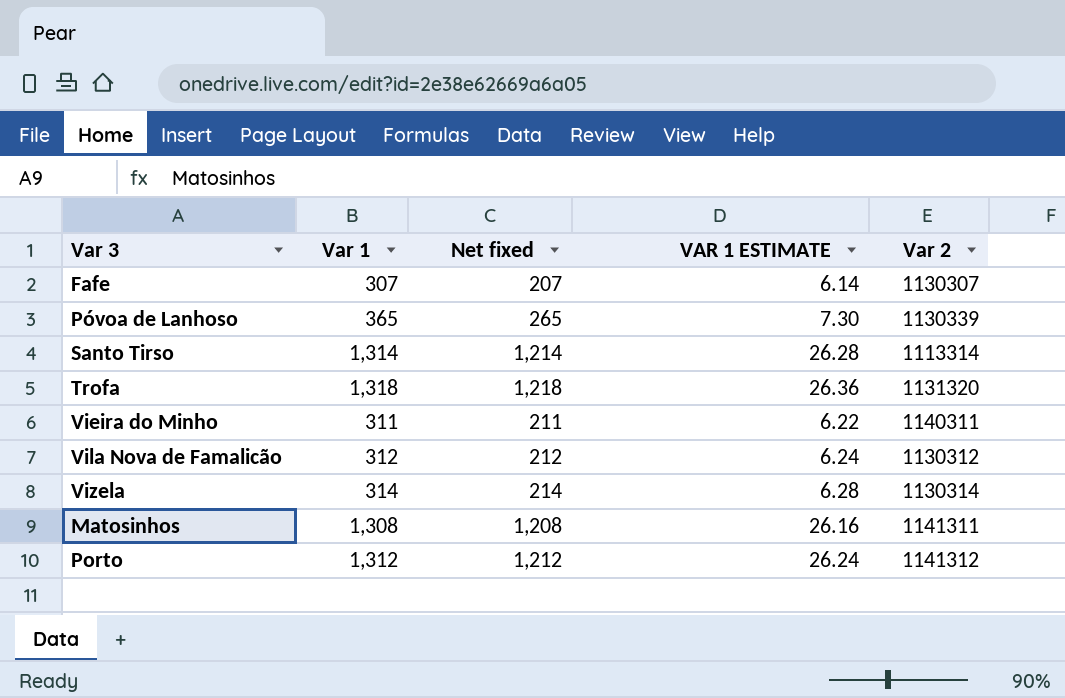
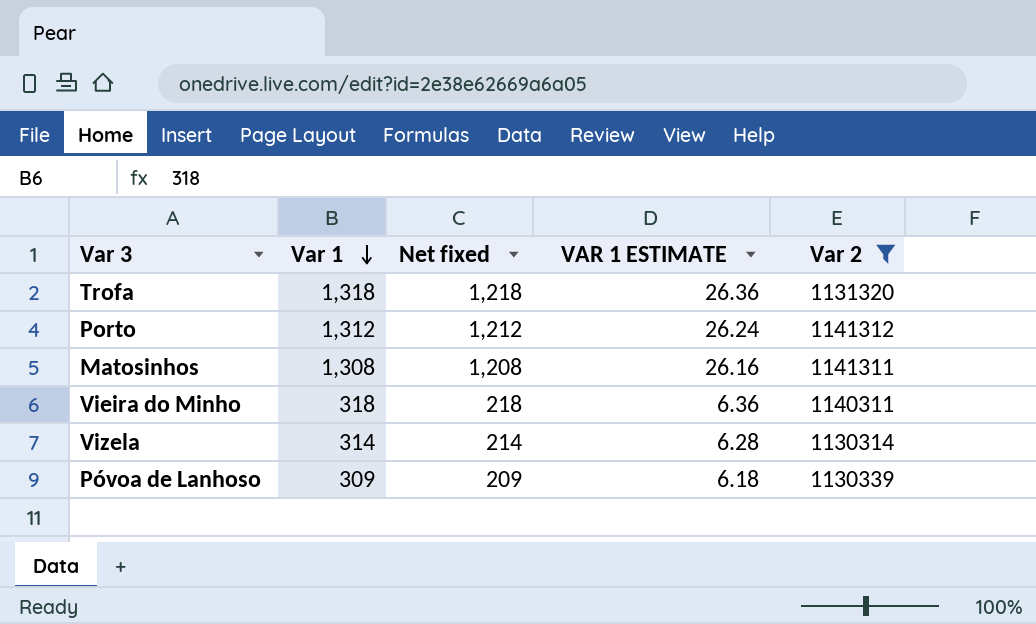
filter: none -> Var 2 >= 1130314
row order: none -> Var 1 descending
Vieira do Minho | Var 1: 311 -> 318
Vieira do Minho | Net fixed: 211 -> 218
Vieira do Minho | VAR 1 ESTIMATE: 6.22 -> 6.36
Póvoa de Lanhoso | Var 1: 365 -> 309
Póvoa de Lanhoso | Net fixed: 265 -> 209
Póvoa de Lanhoso | VAR 1 ESTIMATE: 7.30 -> 6.18

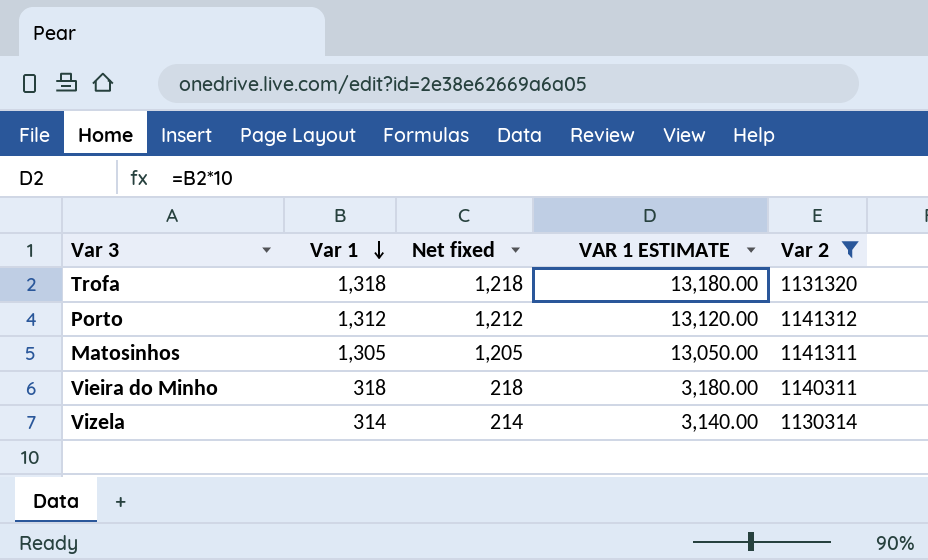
column VAR 1 ESTIMATE | formula: [Var 1] * 0.02 -> [Var 1] * 10
row Póvoa de Lanhoso: 309 | 209 | 6.18 | 1130339 -> none
Matosinhos | Var 1: 1,308 -> 1,305
Matosinhos | Net fixed: 1,208 -> 1,205

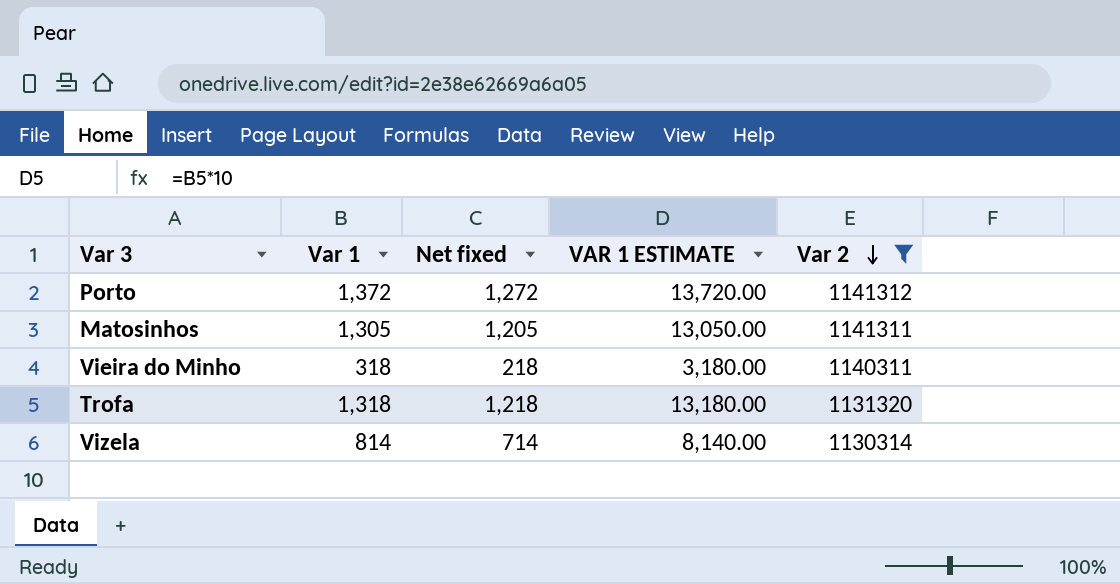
row order: Var 1 descending -> Var 2 descending
Porto | Var 1: 1,312 -> 1,372
Porto | Net fixed: 1,212 -> 1,272
Porto | VAR 1 ESTIMATE: 13,120.00 -> 13,720.00
Vizela | Var 1: 314 -> 814
Vizela | Net fixed: 214 -> 714
Vizela | VAR 1 ESTIMATE: 3,140.00 -> 8,140.00

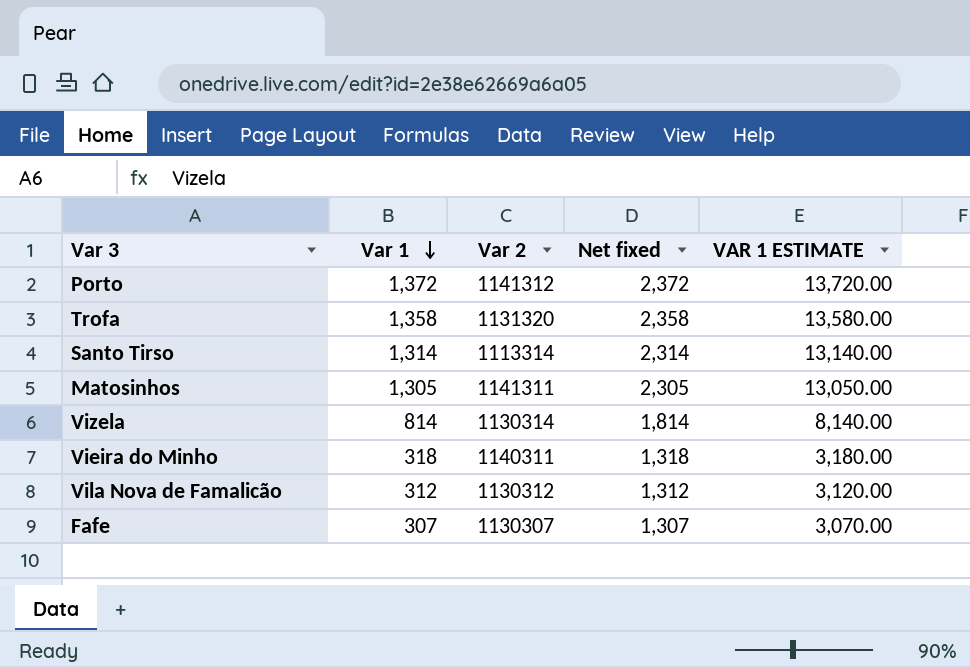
filter: Var 2 >= 1130314 -> none
row order: Var 2 descending -> Var 1 descending
column Var 2 | position: 5 -> 3
column Net fixed | formula: [Var 1] - 100 -> [Var 1] + 1000
Trofa | Var 1: 1,318 -> 1,358
Trofa | VAR 1 ESTIMATE: 13,180.00 -> 13,580.00

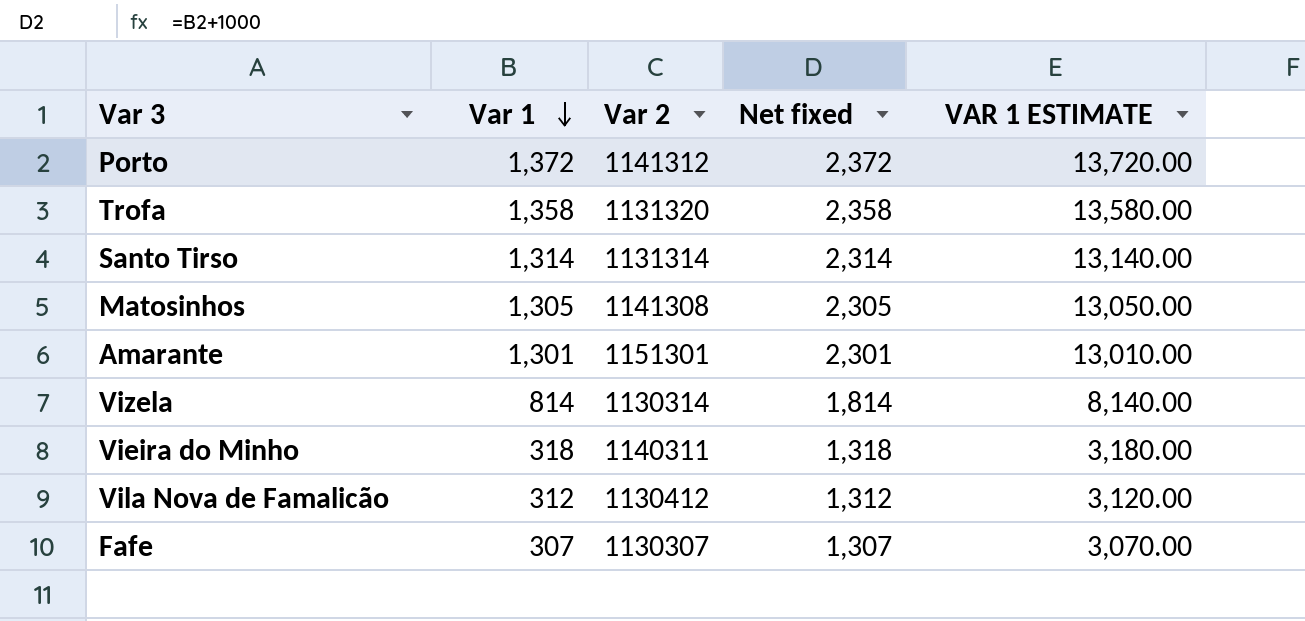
Santo Tirso | Var 2: 1113314 -> 1131314
Matosinhos | Var 2: 1141311 -> 1141308
row Amarante: none -> 1,301 | 1151301 | 2,301 | 13,010.00
Vila Nova de Famalicão | Var 2: 1130312 -> 1130412

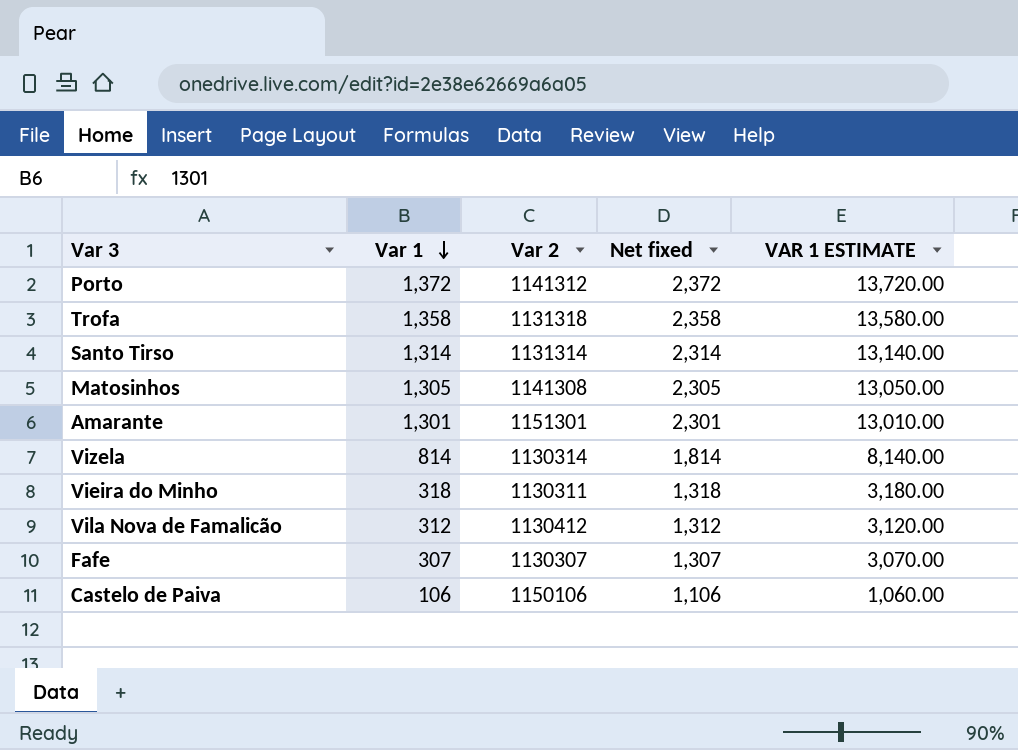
Trofa | Var 2: 1131320 -> 1131318
Vieira do Minho | Var 2: 1140311 -> 1130311
row Castelo de Paiva: none -> 106 | 1150106 | 1,106 | 1,060.00

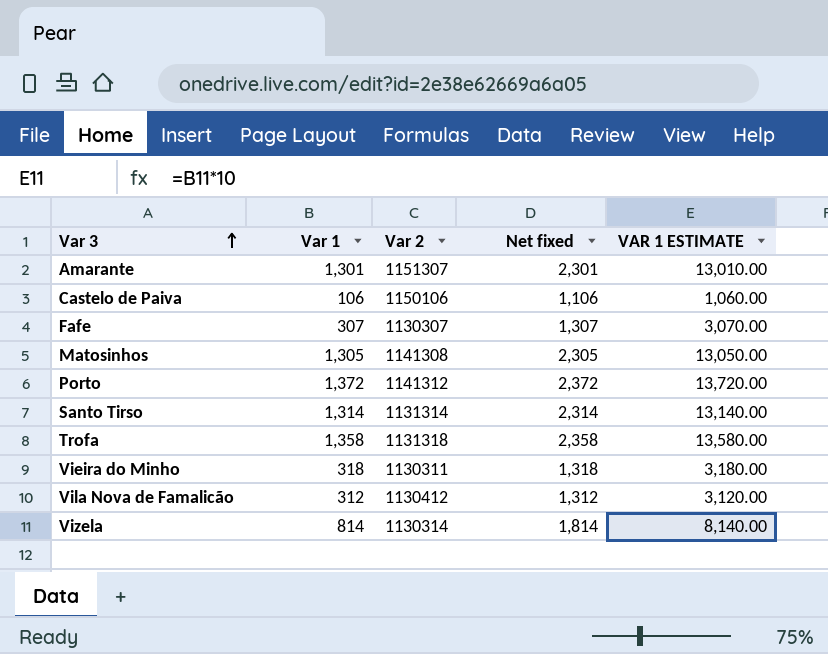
row order: Var 1 descending -> Var 3 ascending
Amarante | Var 2: 1151301 -> 1151307

